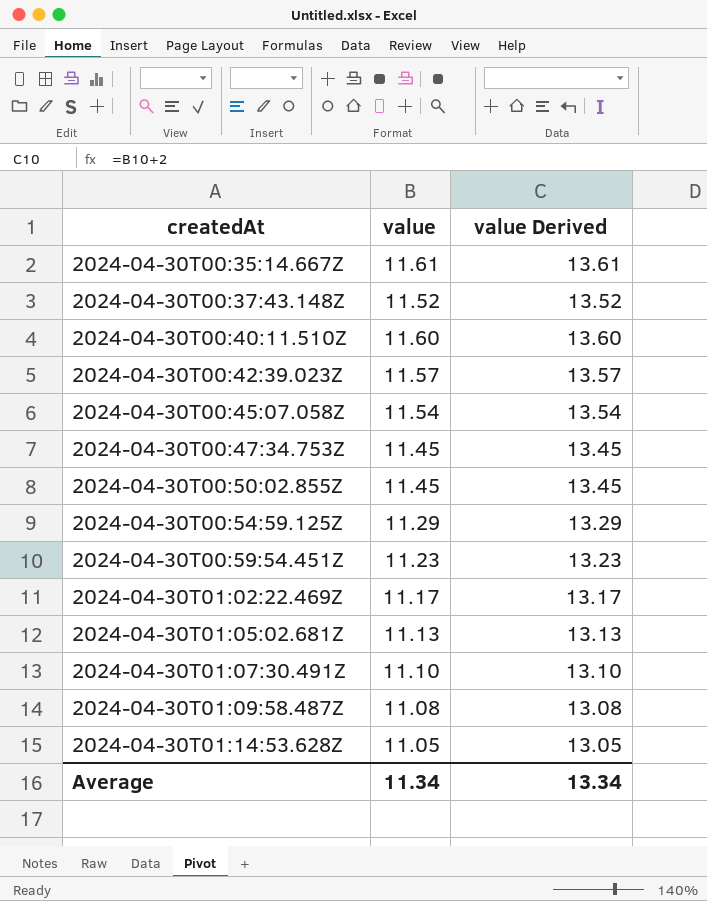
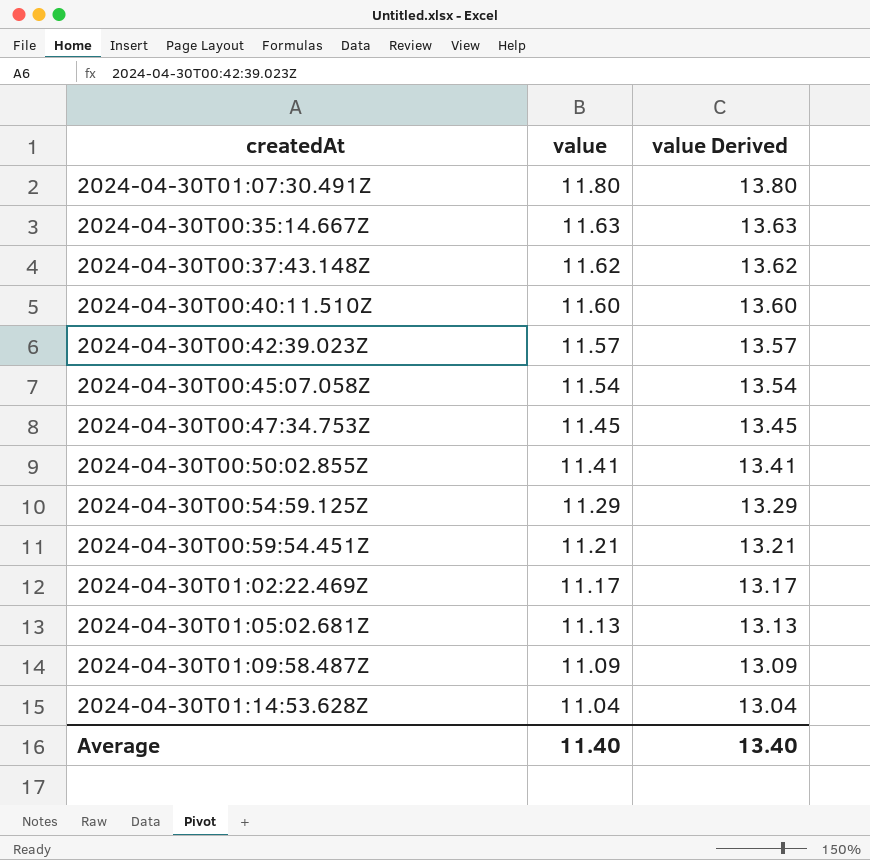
row order: createdAt ascending -> value descending
2024-04-30T01:07:30.491Z | value: 11.10 -> 11.80
2024-04-30T01:07:30.491Z | value Derived: 13.10 -> 13.80
2024-04-30T00:35:14.667Z | value: 11.61 -> 11.63
2024-04-30T00:35:14.667Z | value Derived: 13.61 -> 13.63
2024-04-30T00:37:43.148Z | value: 11.52 -> 11.62
2024-04-30T00:37:43.148Z | value Derived: 13.52 -> 13.62
2024-04-30T00:50:02.855Z | value: 11.45 -> 11.41
2024-04-30T00:50:02.855Z | value Derived: 13.45 -> 13.41
2024-04-30T00:59:54.451Z | value: 11.23 -> 11.21
2024-04-30T00:59:54.451Z | value Derived: 13.23 -> 13.21
2024-04-30T01:09:58.487Z | value: 11.08 -> 11.09
2024-04-30T01:09:58.487Z | value Derived: 13.08 -> 13.09
2024-04-30T01:14:53.628Z | value: 11.05 -> 11.04
2024-04-30T01:14:53.628Z | value Derived: 13.05 -> 13.04
Average | value: 11.34 -> 11.40
Average | value Derived: 13.34 -> 13.40

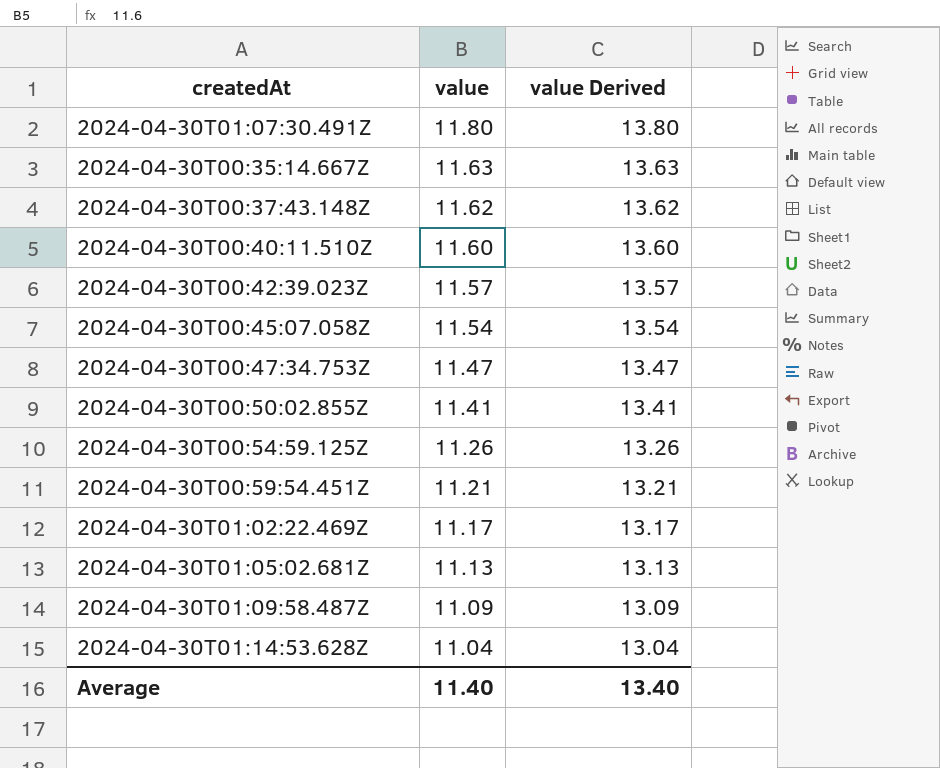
2024-04-30T00:47:34.753Z | value: 11.45 -> 11.47
2024-04-30T00:47:34.753Z | value Derived: 13.45 -> 13.47
2024-04-30T00:54:59.125Z | value: 11.29 -> 11.26
2024-04-30T00:54:59.125Z | value Derived: 13.29 -> 13.26

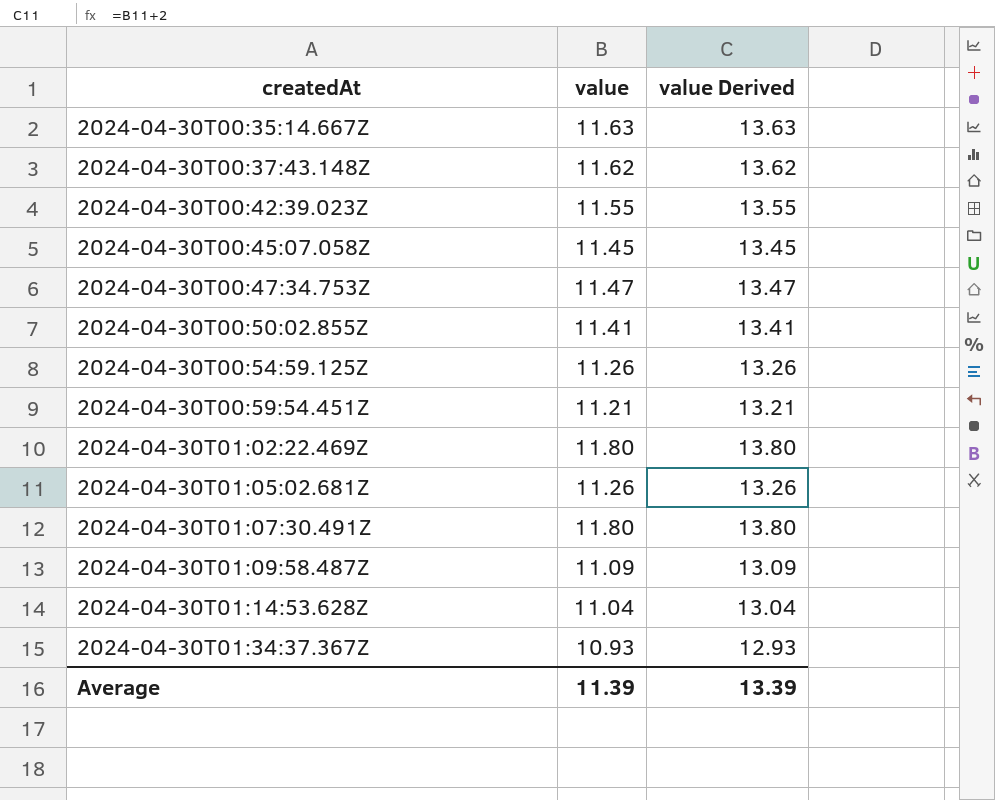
row order: value descending -> createdAt ascending
row 2024-04-30T00:40:11.510Z: 11.60 | 13.60 -> none
2024-04-30T00:42:39.023Z | value: 11.57 -> 11.55
2024-04-30T00:42:39.023Z | value Derived: 13.57 -> 13.55
2024-04-30T00:45:07.058Z | value: 11.54 -> 11.45
2024-04-30T00:45:07.058Z | value Derived: 13.54 -> 13.45
2024-04-30T01:02:22.469Z | value: 11.17 -> 11.80
2024-04-30T01:02:22.469Z | value Derived: 13.17 -> 13.80
2024-04-30T01:05:02.681Z | value: 11.13 -> 11.26
2024-04-30T01:05:02.681Z | value Derived: 13.13 -> 13.26
row 2024-04-30T01:34:37.367Z: none -> 10.93 | 12.93
Average | value: 11.40 -> 11.39
Average | value Derived: 13.40 -> 13.39

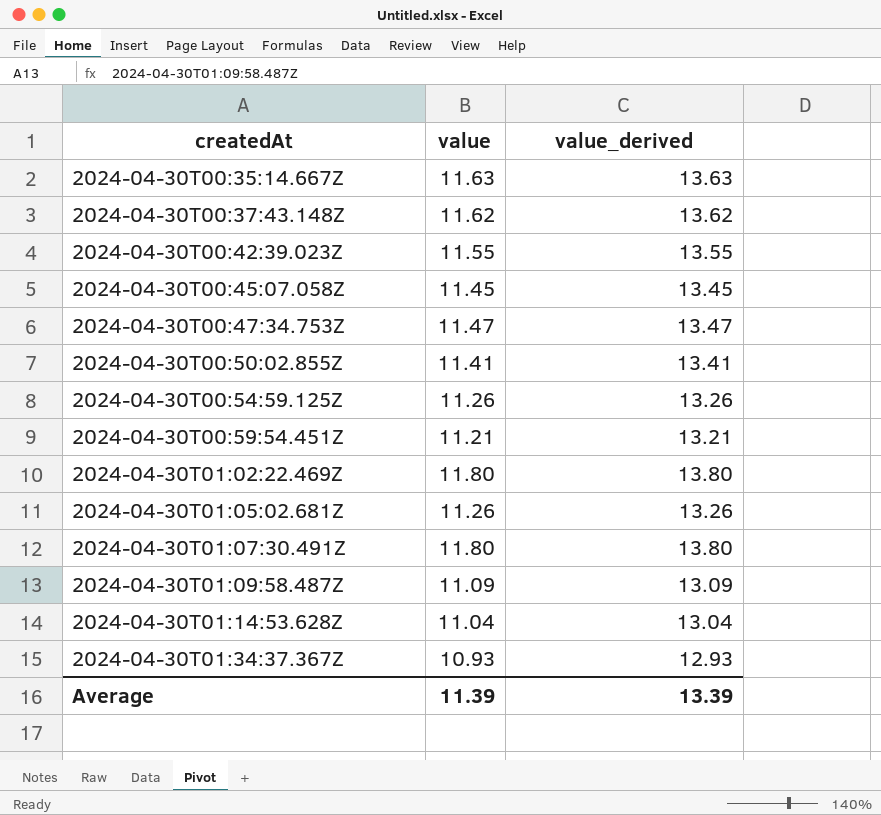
column name: value Derived -> value_derived

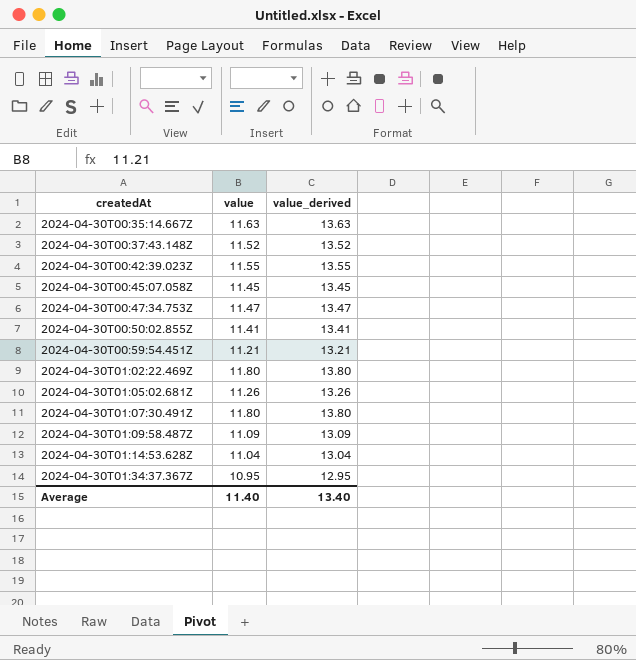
row 2024-04-30T00:54:59.125Z: 11.26 | 13.26 -> none
2024-04-30T00:37:43.148Z | value: 11.62 -> 11.52
2024-04-30T00:37:43.148Z | value_derived: 13.62 -> 13.52
2024-04-30T01:34:37.367Z | value: 10.93 -> 10.95
2024-04-30T01:34:37.367Z | value_derived: 12.93 -> 12.95
Average | value: 11.39 -> 11.40
Average | value_derived: 13.39 -> 13.40

